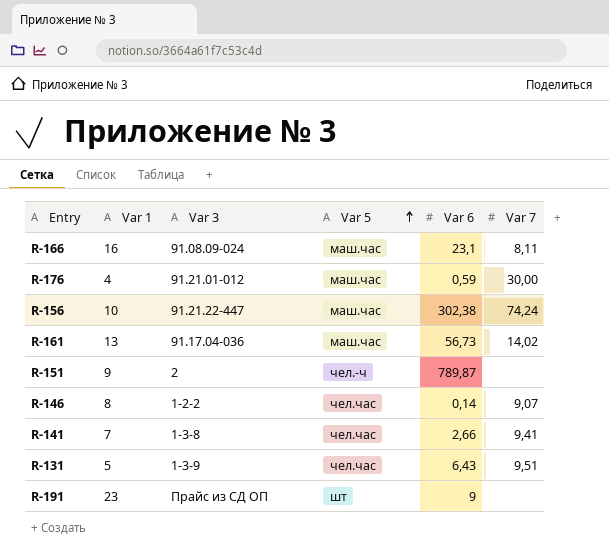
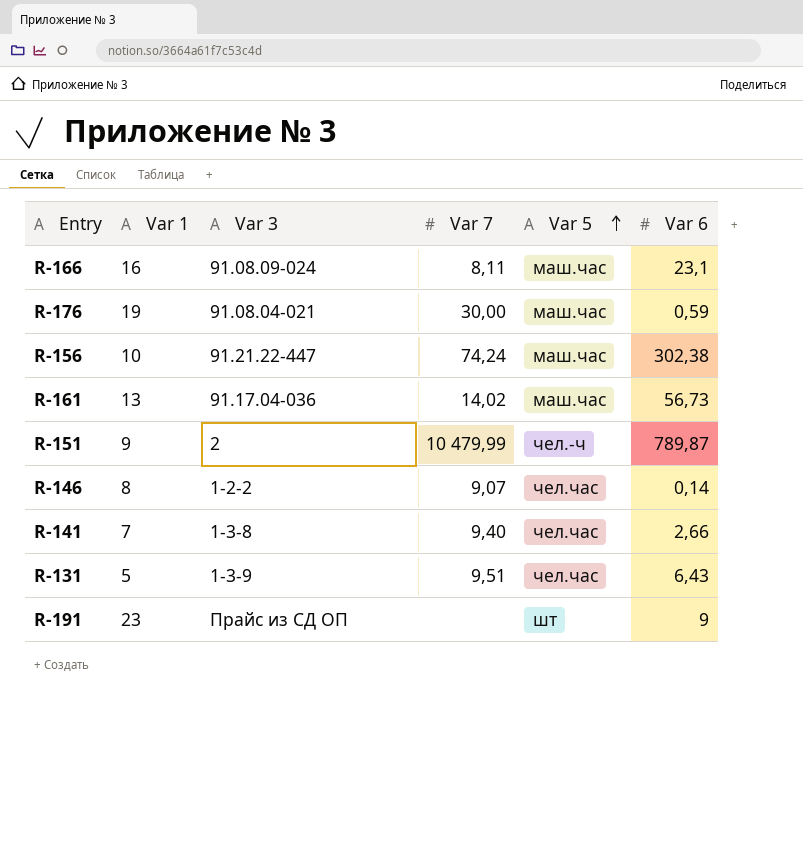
column Var 7 | position: 6 -> 4
R-176 | Var 1: 4 -> 19
R-176 | Var 3: 91.21.01-012 -> 91.08.04-021
R-151 | Var 7: none -> 10 479,99
R-141 | Var 7: 9,41 -> 9,40

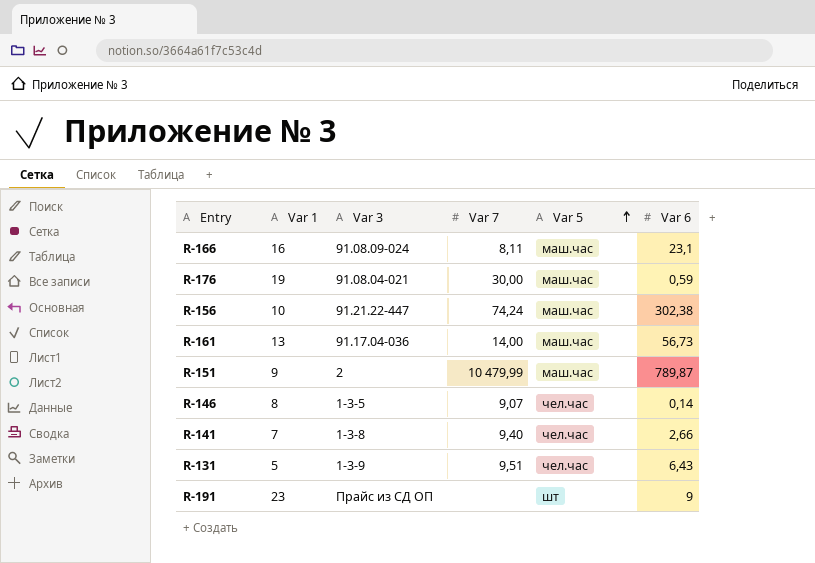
R-161 | Var 7: 14,02 -> 14,00
R-151 | Var 5: чел.-ч -> маш.час
R-146 | Var 3: 1-2-2 -> 1-3-5

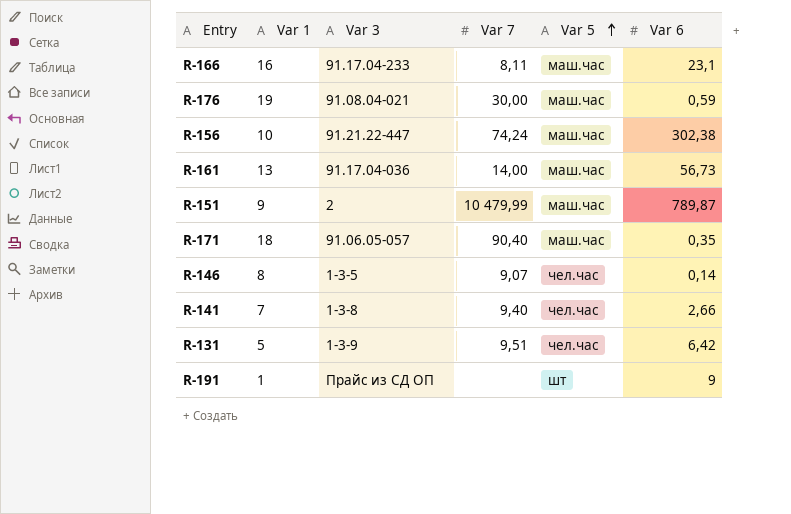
R-166 | Var 3: 91.08.09-024 -> 91.17.04-233
row R-171: none -> 18 | 91.06.05-057 | 90,40 | маш.час | 0,35
R-131 | Var 6: 6,43 -> 6,42
R-191 | Var 1: 23 -> 1

